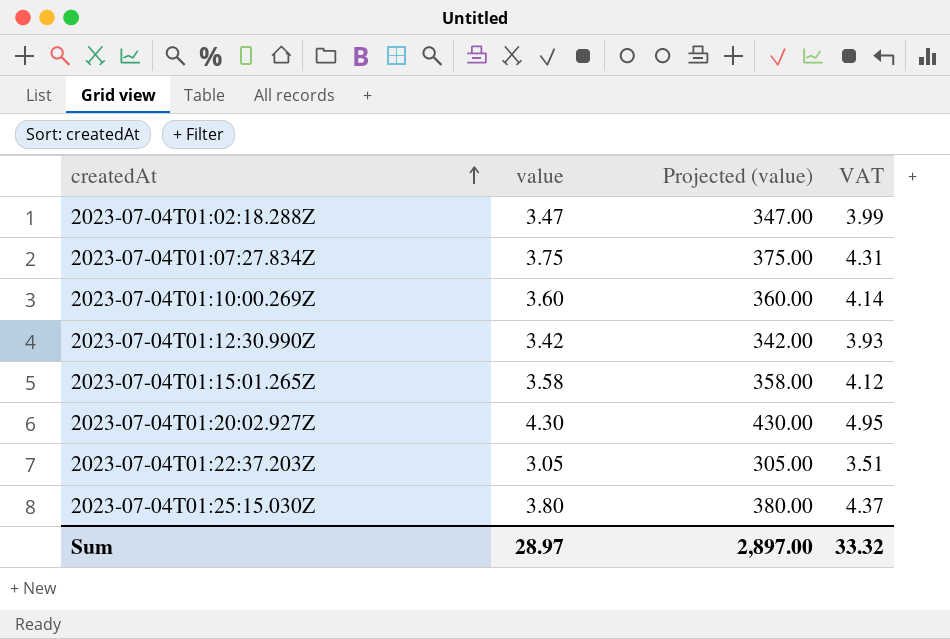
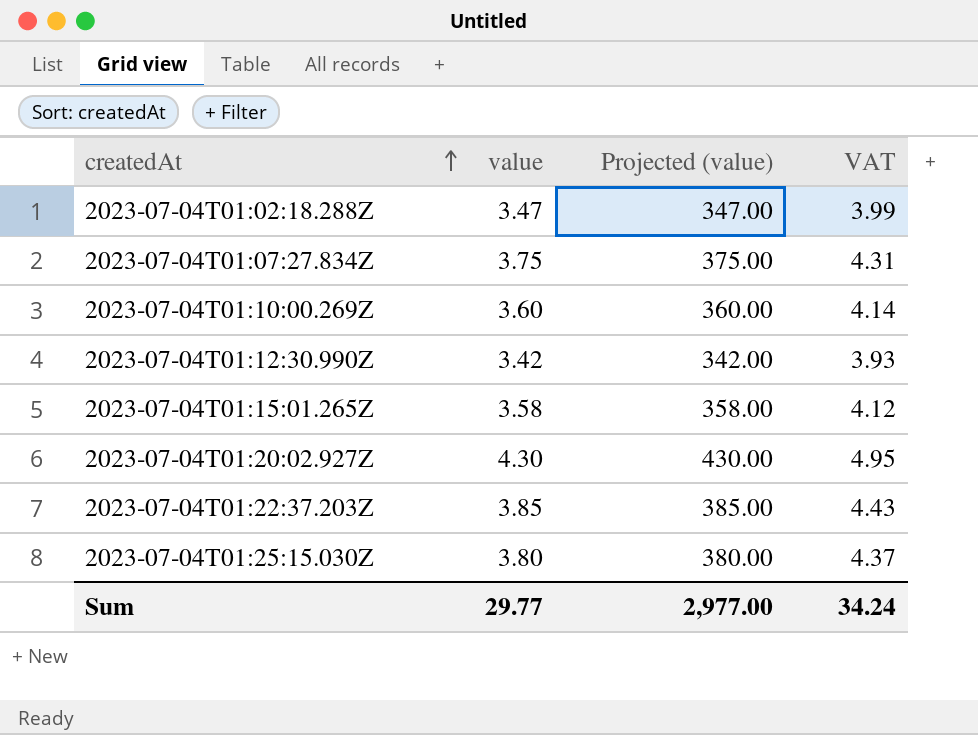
2023-07-04T01:22:37.203Z | value: 3.05 -> 3.85
2023-07-04T01:22:37.203Z | Projected (value): 305.00 -> 385.00
2023-07-04T01:22:37.203Z | VAT: 3.51 -> 4.43
Sum | value: 28.97 -> 29.77
Sum | Projected (value): 2,897.00 -> 2,977.00
Sum | VAT: 33.32 -> 34.24

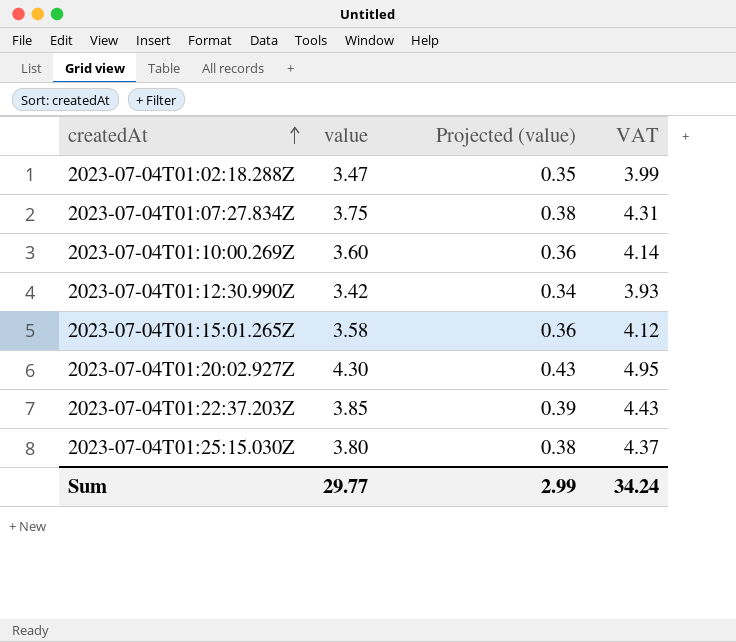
column Projected (value) | formula: [value] * 100 -> [value] * 0.1
Sum | Projected (value): 2,977.00 -> 2.99

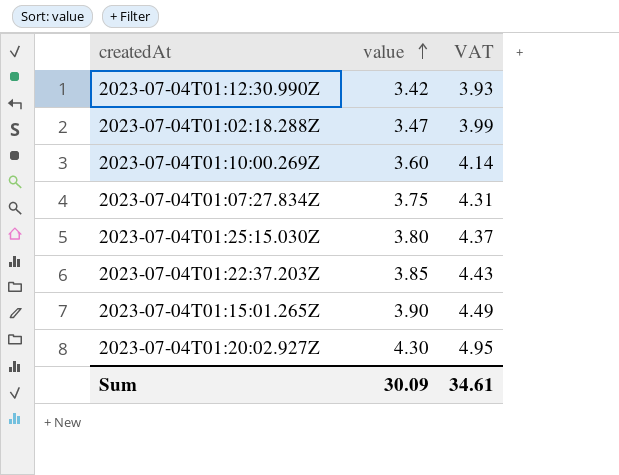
row order: createdAt ascending -> value ascending
column Projected (value) | formula: [value] * 0.1 -> none
2023-07-04T01:15:01.265Z | value: 3.58 -> 3.90
2023-07-04T01:15:01.265Z | VAT: 4.12 -> 4.49
Sum | value: 29.77 -> 30.09
Sum | VAT: 34.24 -> 34.61

